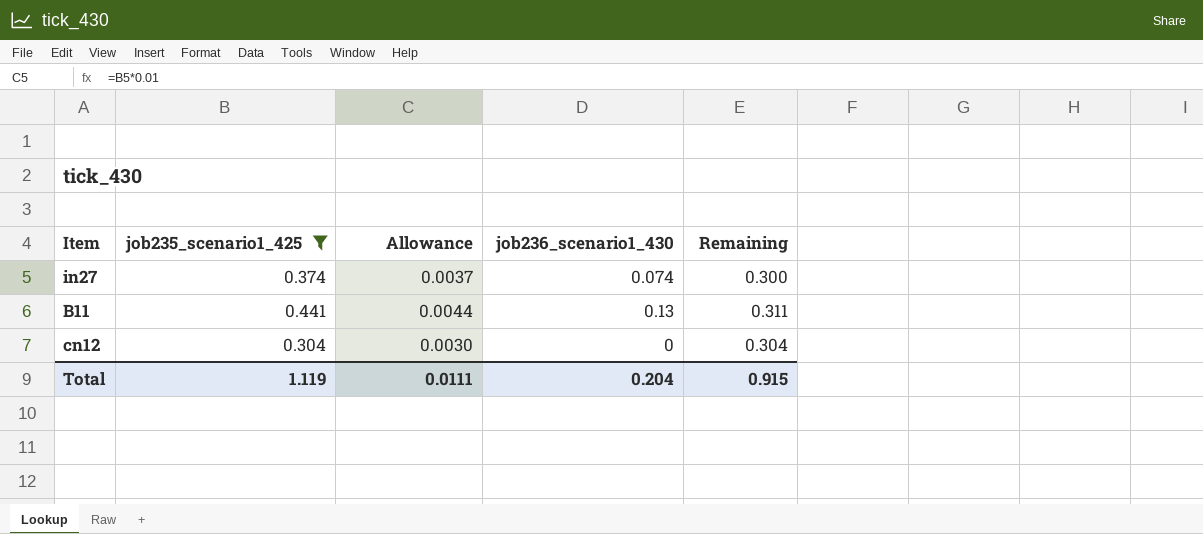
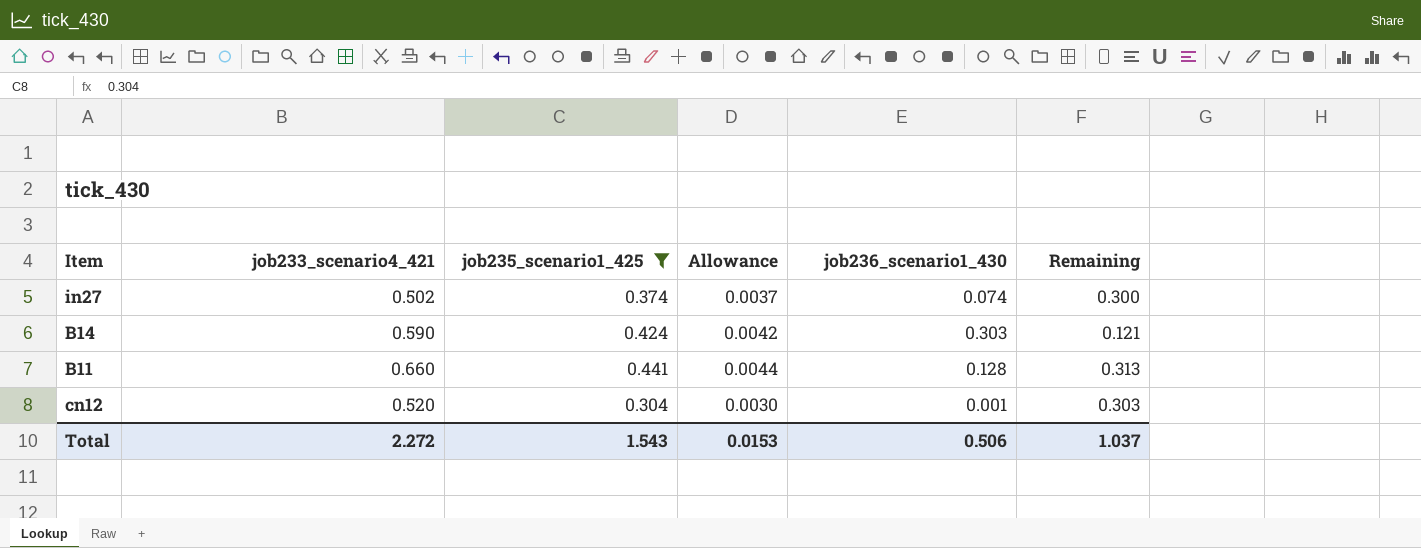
column job233_scenario4_421 | position: none -> 2
row B14: none -> 0.590 | 0.424 | 0.0042 | 0.303 | 0.121
B11 | job236_scenario1_430: 0.13 -> 0.128
B11 | Remaining: 0.311 -> 0.313
cn12 | job236_scenario1_430: 0 -> 0.001
cn12 | Remaining: 0.304 -> 0.303
Total | job235_scenario1_425: 1.119 -> 1.543
Total | Allowance: 0.0111 -> 0.0153
Total | job236_scenario1_430: 0.204 -> 0.506
Total | Remaining: 0.915 -> 1.037

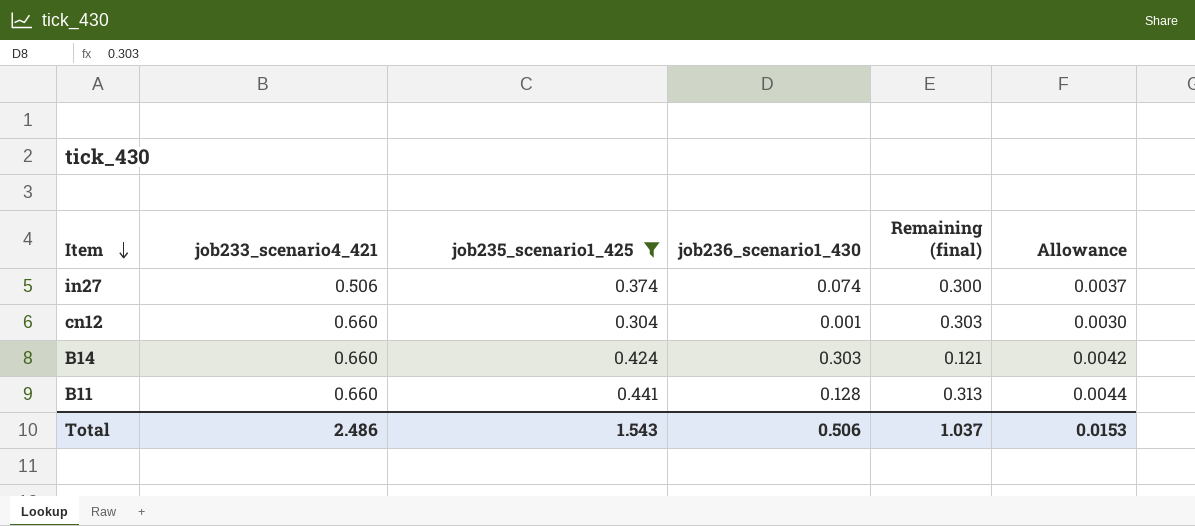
row order: none -> Item descending
column name: Remaining -> Remaining (final)
column Allowance | position: 4 -> 6
in27 | job233_scenario4_421: 0.502 -> 0.506
cn12 | job233_scenario4_421: 0.520 -> 0.660
B14 | job233_scenario4_421: 0.590 -> 0.660
Total | job233_scenario4_421: 2.272 -> 2.486

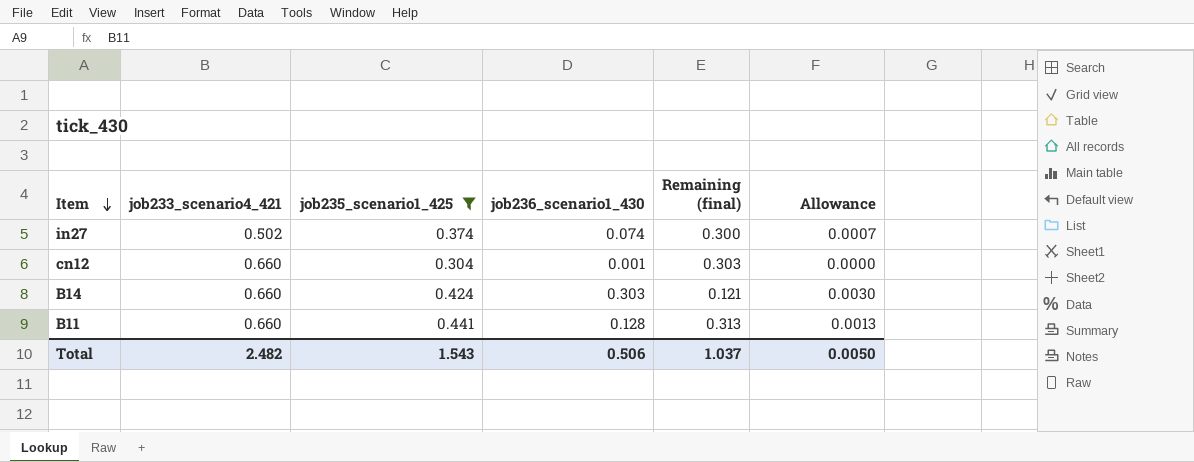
column Allowance | formula: [job235_scenario1_425] * 0.01 -> [job236_scenario1_430] * 0.01
in27 | job233_scenario4_421: 0.506 -> 0.502
Total | job233_scenario4_421: 2.486 -> 2.482
Total | Allowance: 0.0153 -> 0.0050

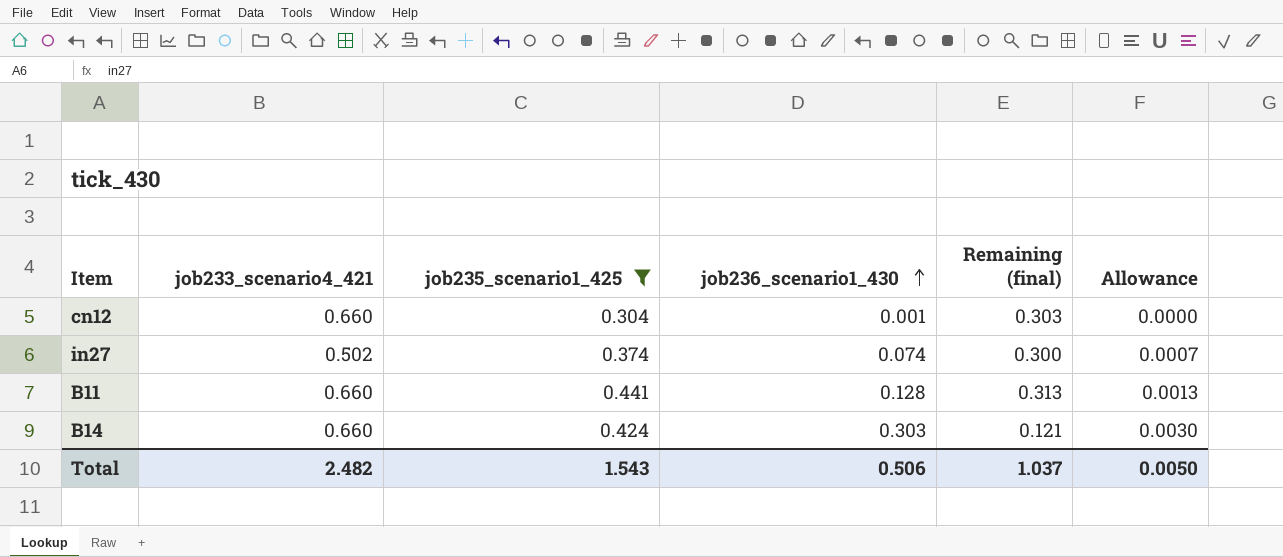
row order: Item descending -> job236_scenario1_430 ascending

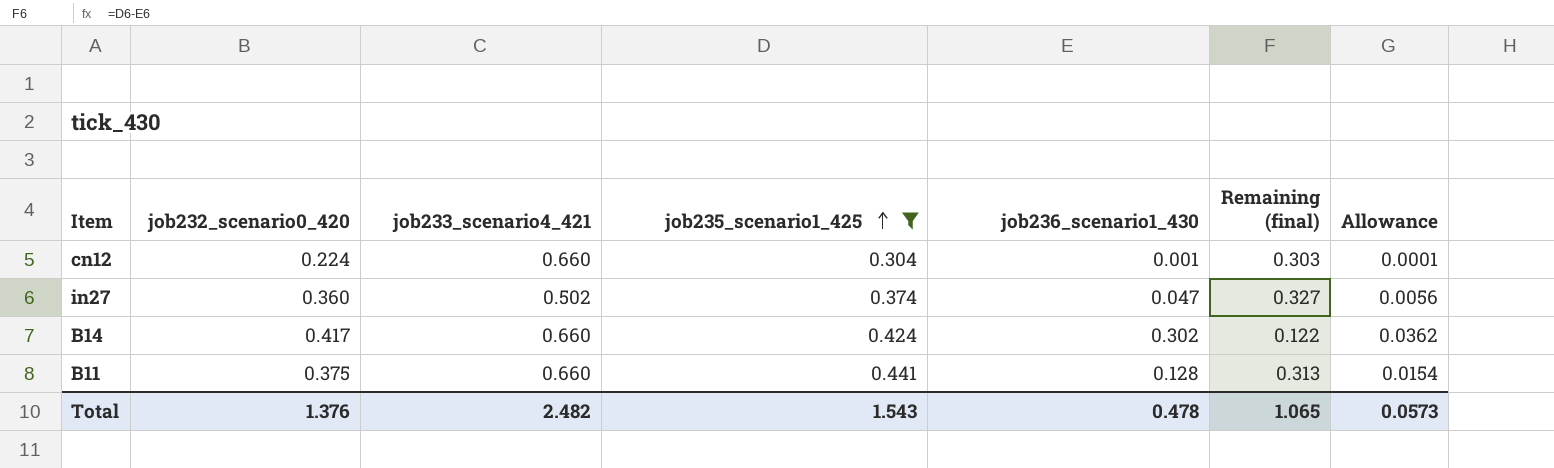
row order: job236_scenario1_430 ascending -> job235_scenario1_425 ascending
column job232_scenario0_420 | position: none -> 2
column Allowance | formula: [job236_scenario1_430] * 0.01 -> [job236_scenario1_430] * 0.12
in27 | job236_scenario1_430: 0.074 -> 0.047
in27 | Remaining (final): 0.300 -> 0.327
B14 | job236_scenario1_430: 0.303 -> 0.302
B14 | Remaining (final): 0.121 -> 0.122
Total | job236_scenario1_430: 0.506 -> 0.478
Total | Remaining (final): 1.037 -> 1.065
Total | Allowance: 0.0050 -> 0.0573

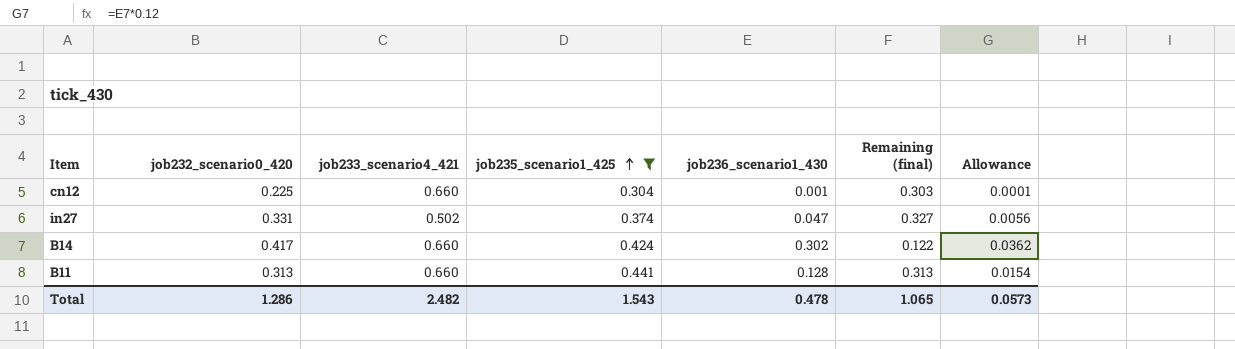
cn12 | job232_scenario0_420: 0.224 -> 0.225
in27 | job232_scenario0_420: 0.360 -> 0.331
B11 | job232_scenario0_420: 0.375 -> 0.313
Total | job232_scenario0_420: 1.376 -> 1.286

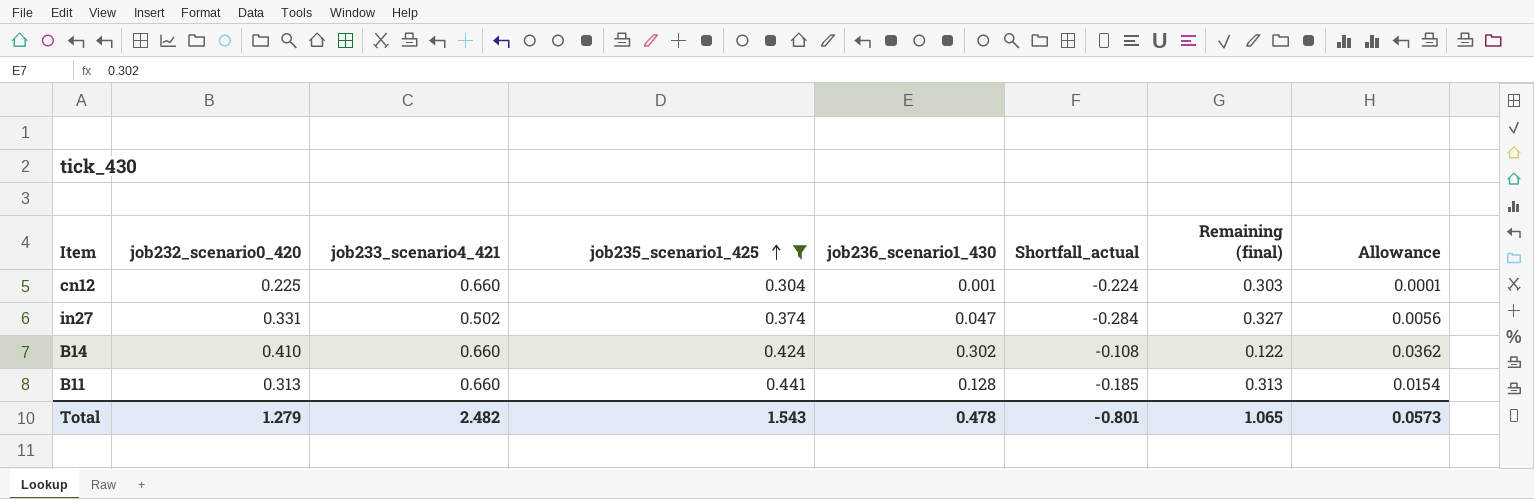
column Shortfall_actual | formula: none -> [job236_scenario1_430] - [job232_scenario0_420]
B14 | job232_scenario0_420: 0.417 -> 0.410
Total | job232_scenario0_420: 1.286 -> 1.279

